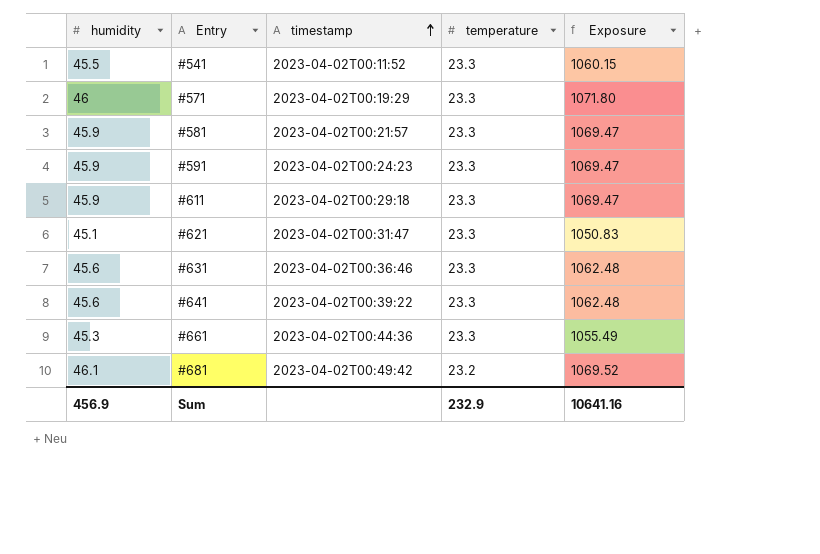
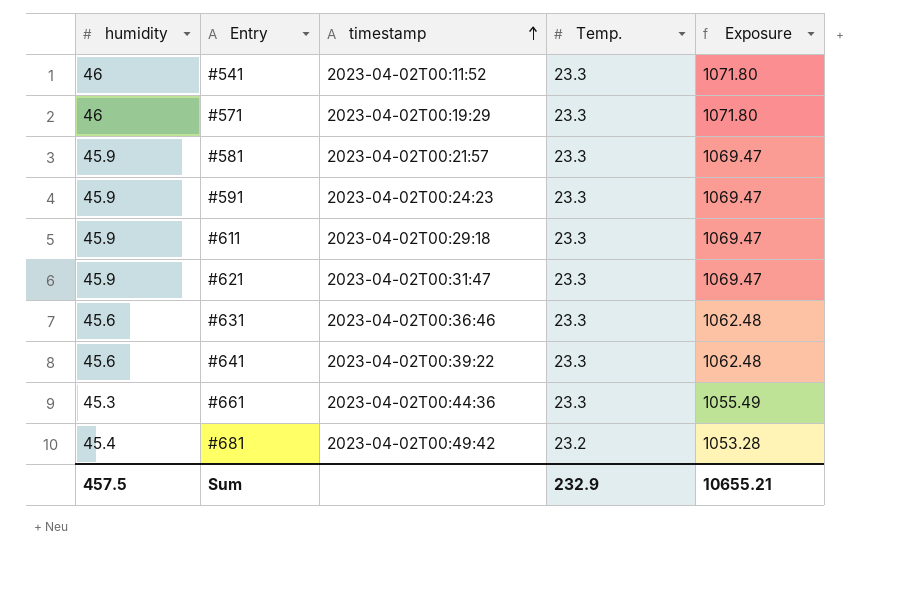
column name: temperature -> Temp.
#541 | humidity: 45.5 -> 46
#541 | Exposure: 1060.15 -> 1071.80
#621 | humidity: 45.1 -> 45.9
#621 | Exposure: 1050.83 -> 1069.47
#681 | humidity: 46.1 -> 45.4
#681 | Exposure: 1069.52 -> 1053.28
Sum | humidity: 456.9 -> 457.5
Sum | Exposure: 10641.16 -> 10655.21

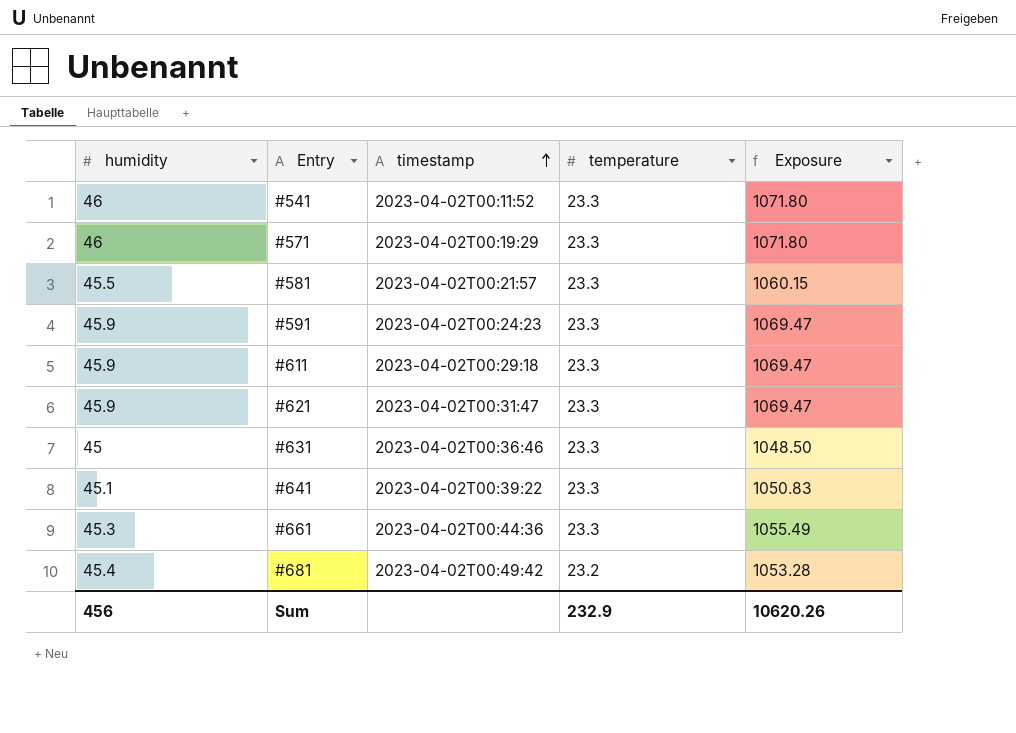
column name: Temp. -> temperature
#581 | humidity: 45.9 -> 45.5
#581 | Exposure: 1069.47 -> 1060.15
#631 | humidity: 45.6 -> 45
#631 | Exposure: 1062.48 -> 1048.50
#641 | humidity: 45.6 -> 45.1
#641 | Exposure: 1062.48 -> 1050.83
Sum | humidity: 457.5 -> 456
Sum | Exposure: 10655.21 -> 10620.26

